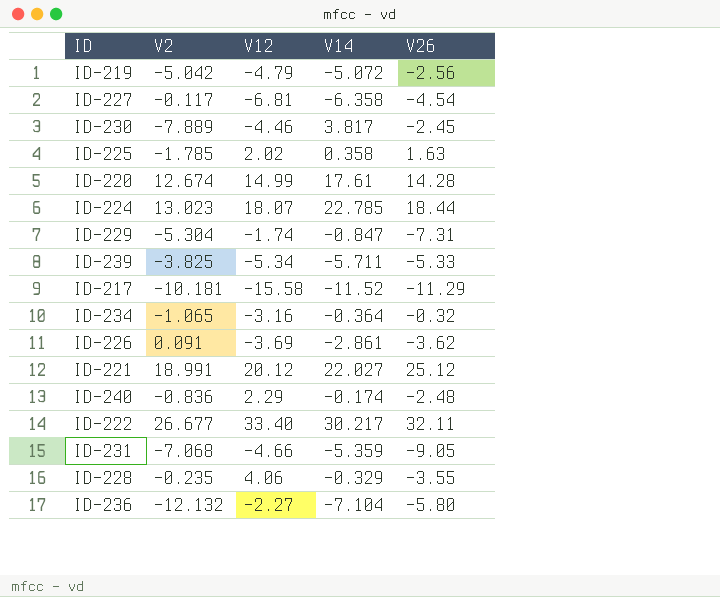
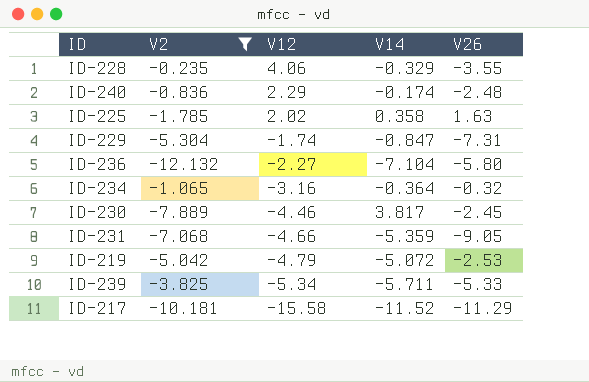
filter: none -> V2 <= -0.235
row order: none -> V12 descending
ID-219 | V26: -2.56 -> -2.53

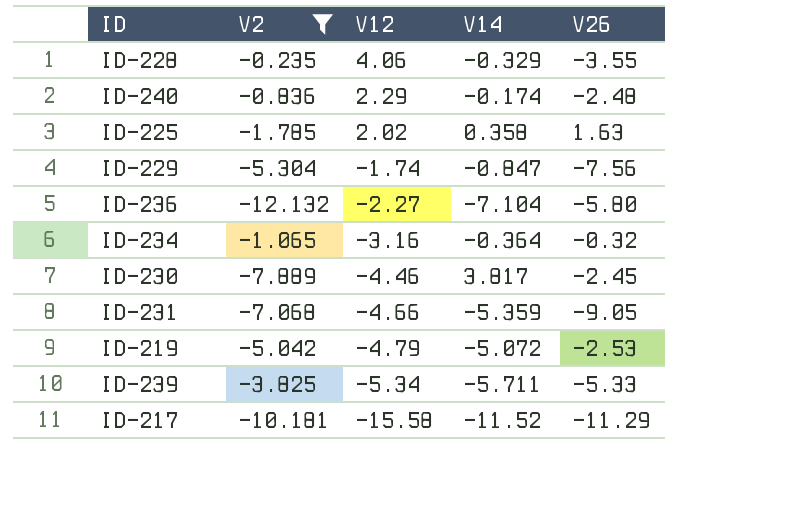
ID-229 | V26: -7.31 -> -7.56

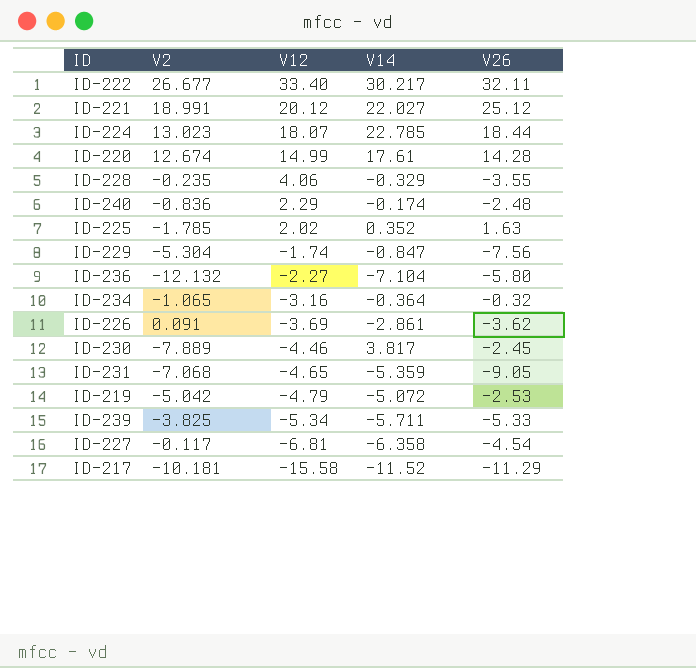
filter: V2 <= -0.235 -> none
ID-225 | V14: 0.358 -> 0.352
ID-231 | V12: -4.66 -> -4.65

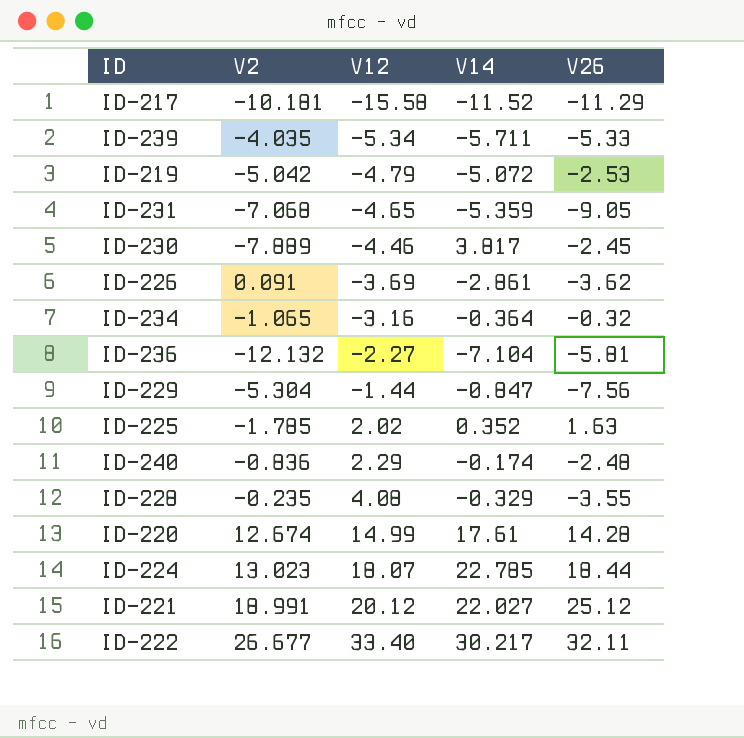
row order: V12 descending -> V12 ascending
row ID-227: -0.117 | -6.81 | -6.358 | -4.54 -> none
ID-239 | V2: -3.825 -> -4.035
ID-236 | V26: -5.80 -> -5.81
ID-229 | V12: -1.74 -> -1.44
ID-228 | V12: 4.06 -> 4.08

